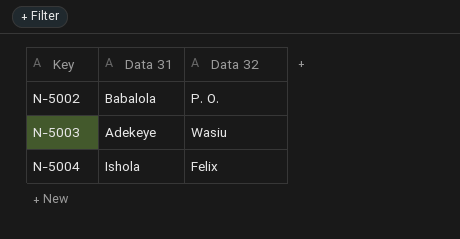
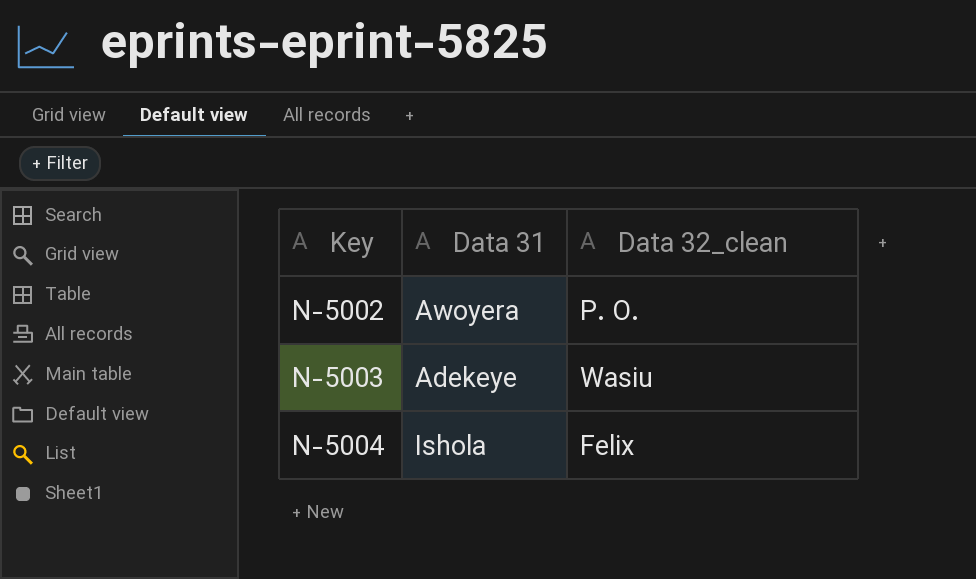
column name: Data 32 -> Data 32_clean
N-5002 | Data 31: Babalola -> Awoyera

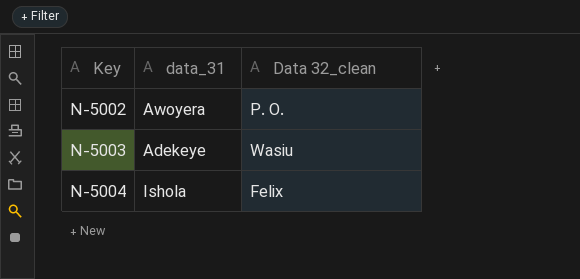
column name: Data 31 -> data_31

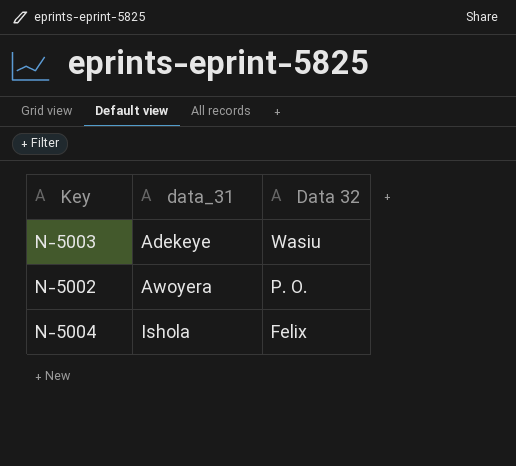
row order: Key ascending -> data_31 ascending
column name: Data 32_clean -> Data 32

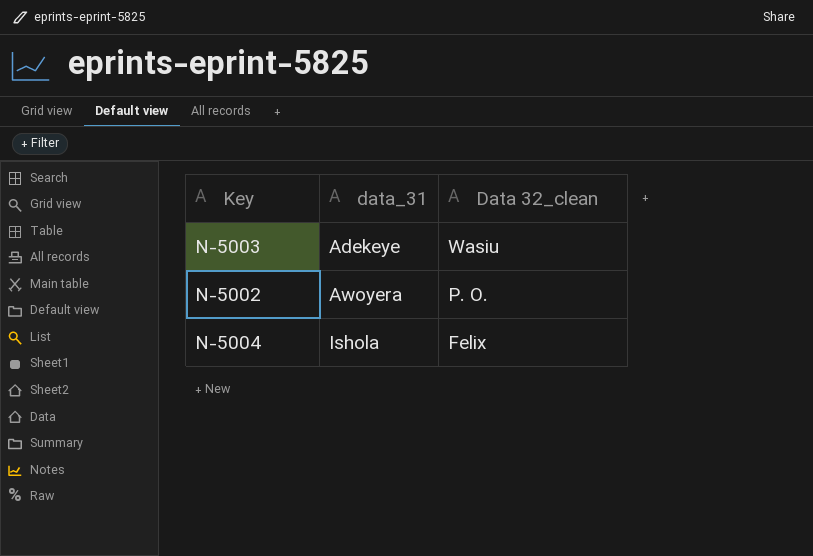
column name: Data 32 -> Data 32_clean

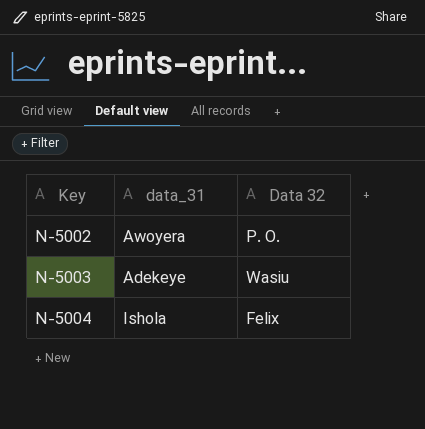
row order: data_31 ascending -> Key ascending
column name: Data 32_clean -> Data 32

